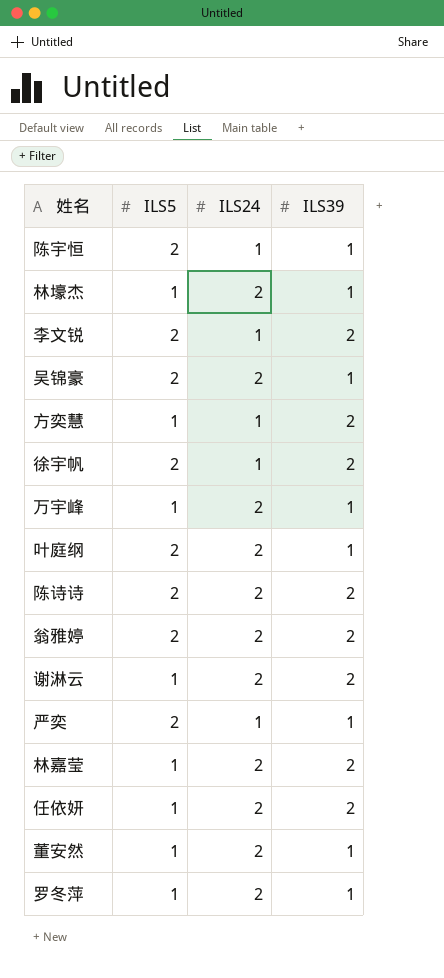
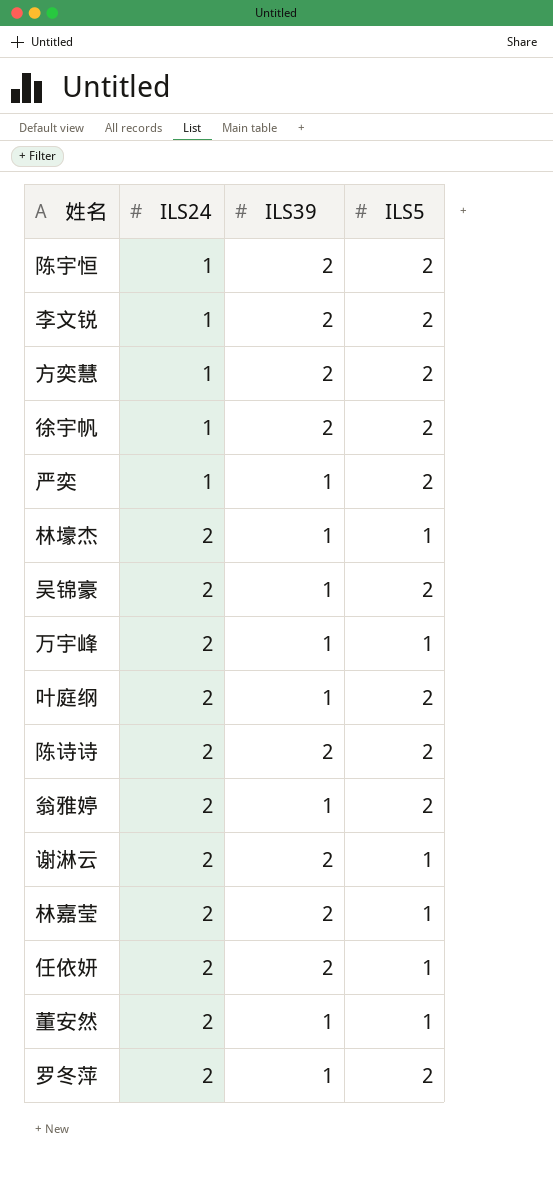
row order: none -> ILS24 ascending
column ILS5 | position: 2 -> 4
陈宇恒 | ILS39: 1 -> 2
方奕慧 | ILS5: 1 -> 2
翁雅婷 | ILS39: 2 -> 1
罗冬萍 | ILS5: 1 -> 2

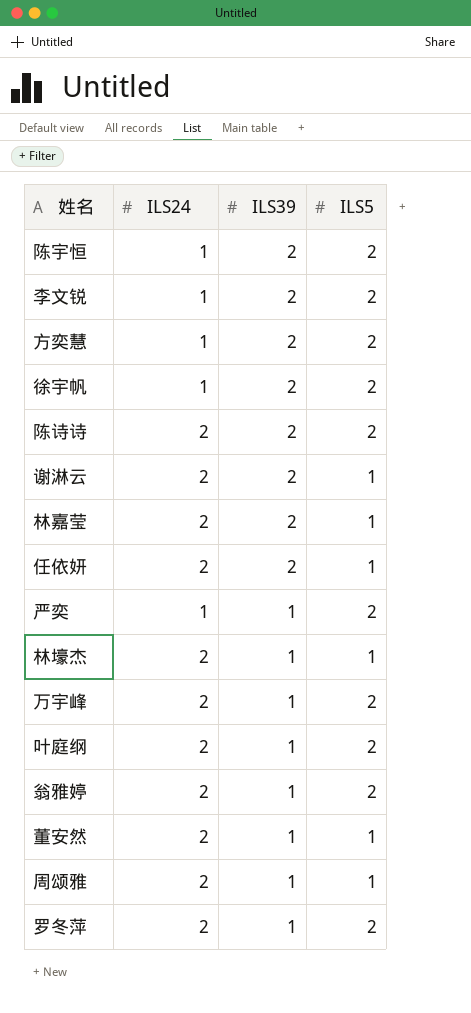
row order: ILS24 ascending -> ILS39 descending
row 吴锦豪: 2 | 1 | 2 -> none
万宇峰 | ILS5: 1 -> 2
row 周颂雅: none -> 2 | 1 | 1

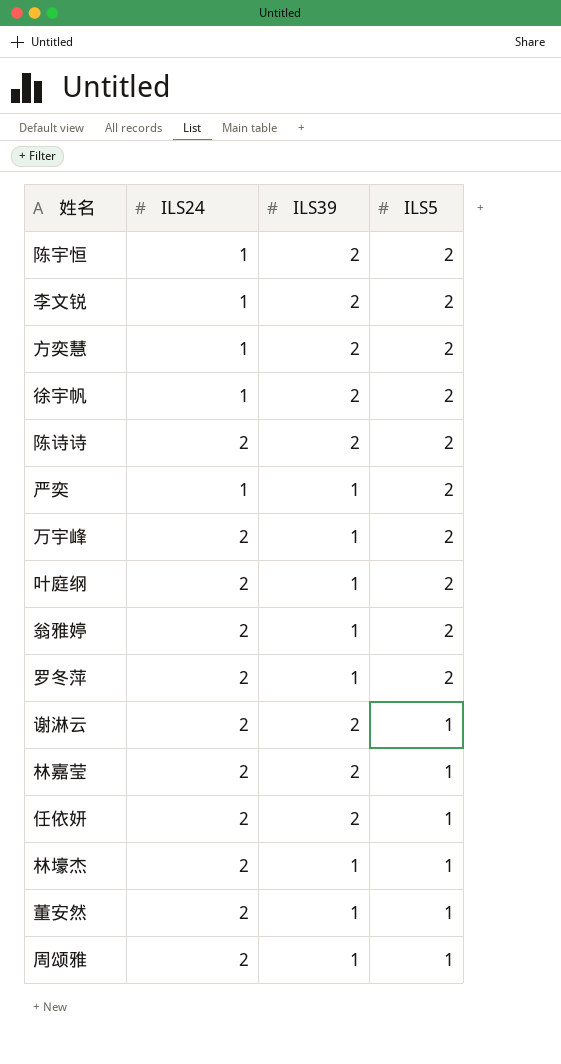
row order: ILS39 descending -> ILS5 descending

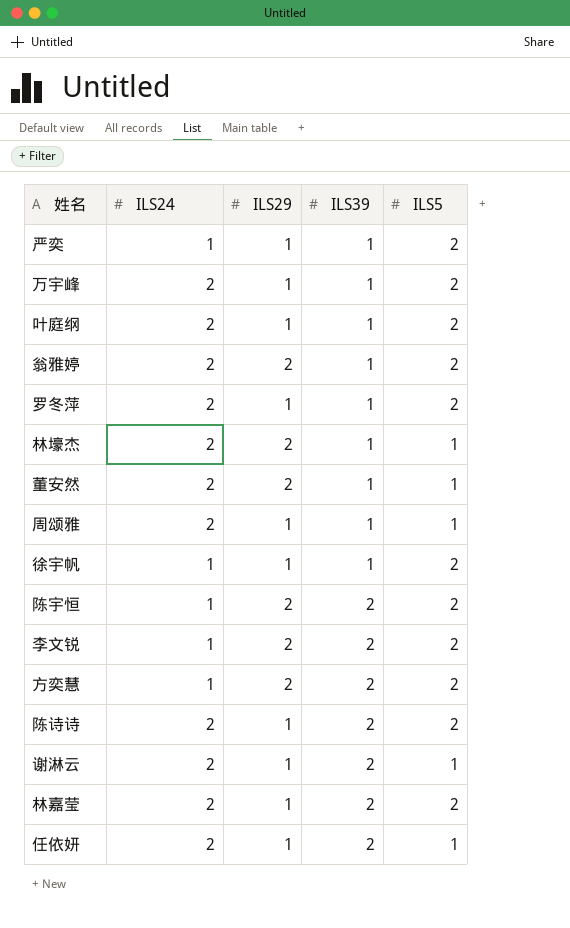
row order: ILS5 descending -> ILS39 ascending
column ILS29 | position: none -> 3
徐宇帆 | ILS39: 2 -> 1
林嘉莹 | ILS5: 1 -> 2

